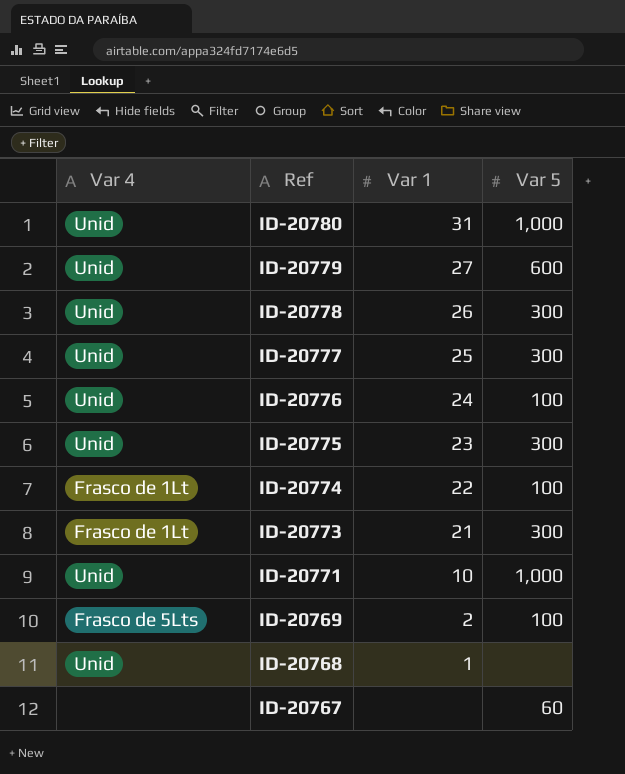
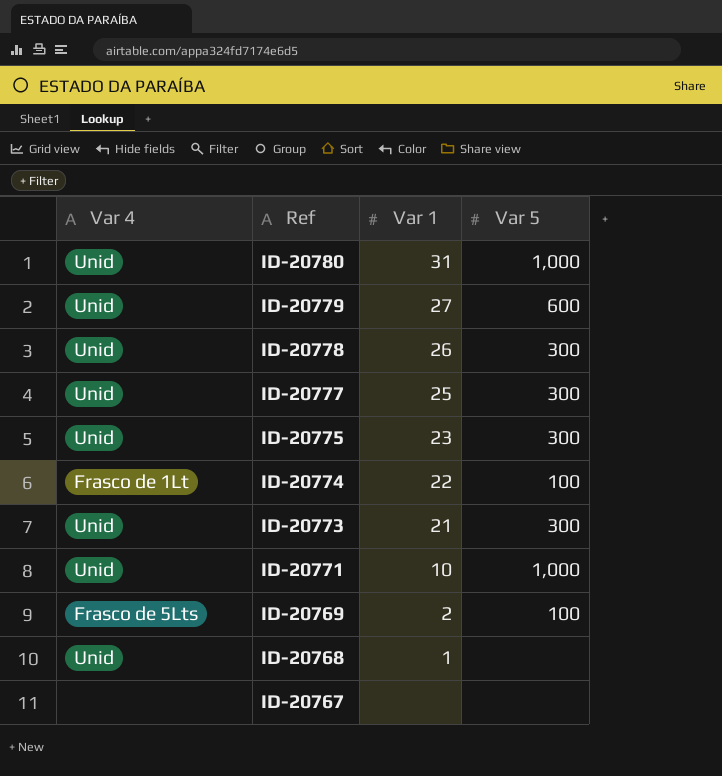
row ID-20776: Unid | 24 | 100 -> none
ID-20773 | Var 4: Frasco de 1Lt -> Unid
ID-20767 | Var 5: 60 -> none

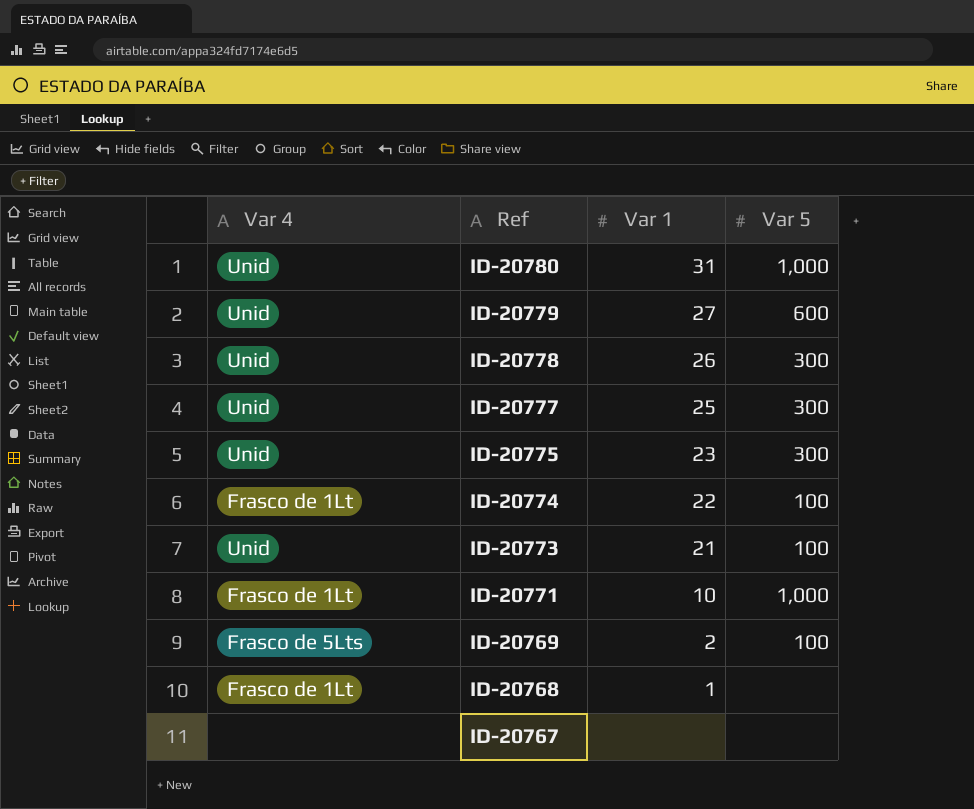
ID-20773 | Var 5: 300 -> 100
ID-20771 | Var 4: Unid -> Frasco de 1Lt
ID-20768 | Var 4: Unid -> Frasco de 1Lt

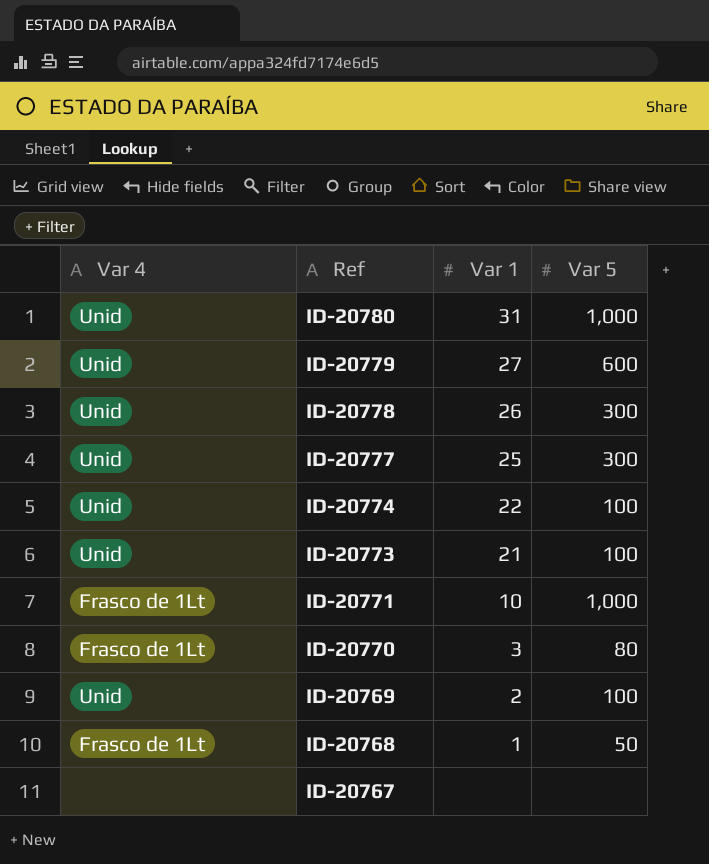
row ID-20775: Unid | 23 | 300 -> none
ID-20774 | Var 4: Frasco de 1Lt -> Unid
row ID-20770: none -> Frasco de 1Lt | 3 | 80
ID-20769 | Var 4: Frasco de 5Lts -> Unid
ID-20768 | Var 5: none -> 50

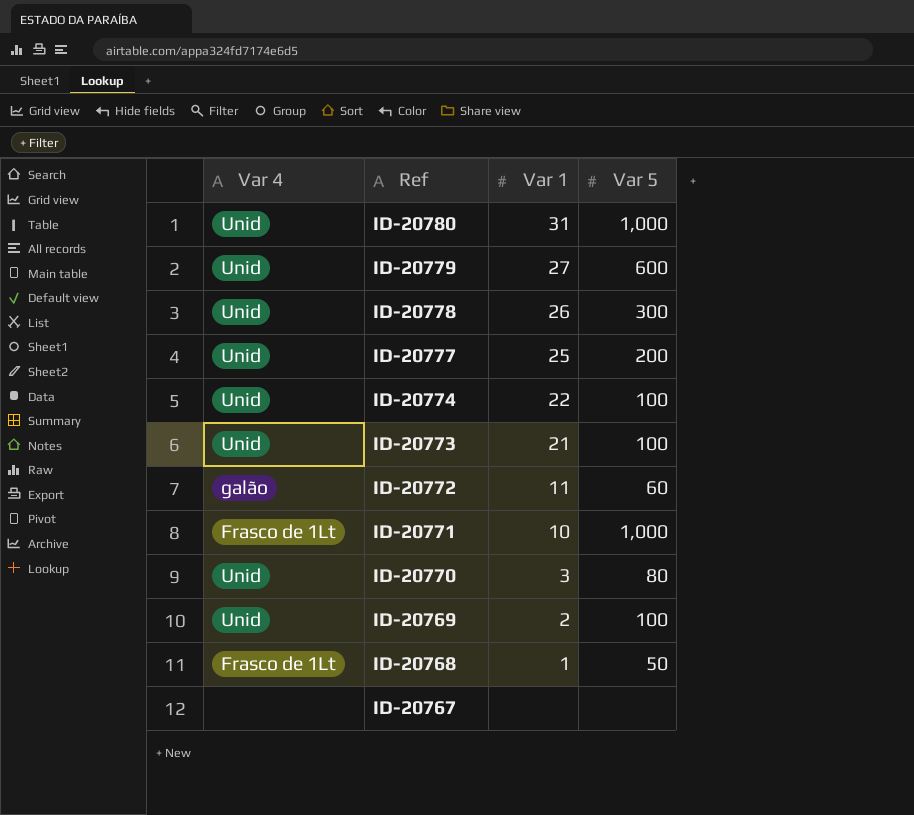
ID-20777 | Var 5: 300 -> 200
row ID-20772: none -> galão | 11 | 60
ID-20770 | Var 4: Frasco de 1Lt -> Unid

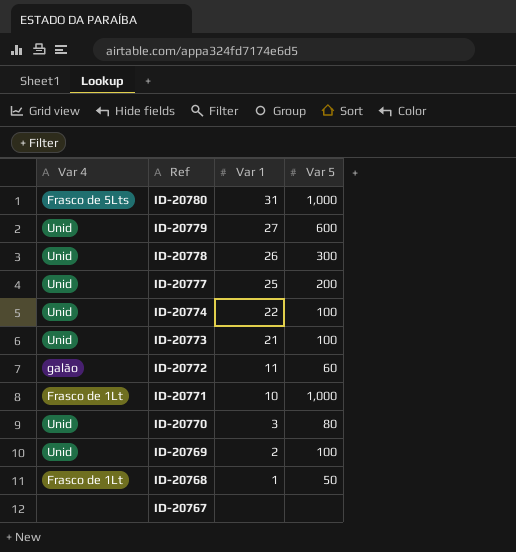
ID-20780 | Var 4: Unid -> Frasco de 5Lts

